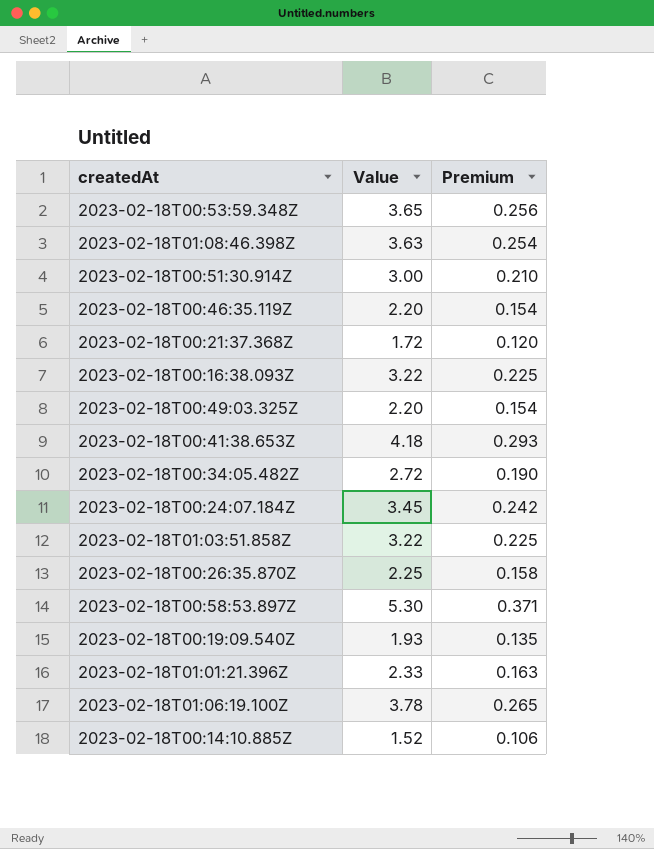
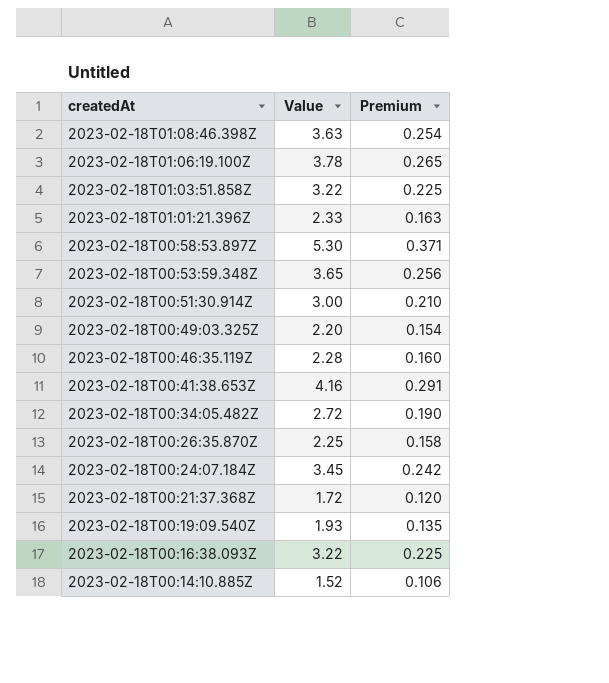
row order: none -> createdAt descending
2023-02-18T00:46:35.119Z | Value: 2.20 -> 2.28
2023-02-18T00:46:35.119Z | Premium: 0.154 -> 0.160
2023-02-18T00:41:38.653Z | Value: 4.18 -> 4.16
2023-02-18T00:41:38.653Z | Premium: 0.293 -> 0.291

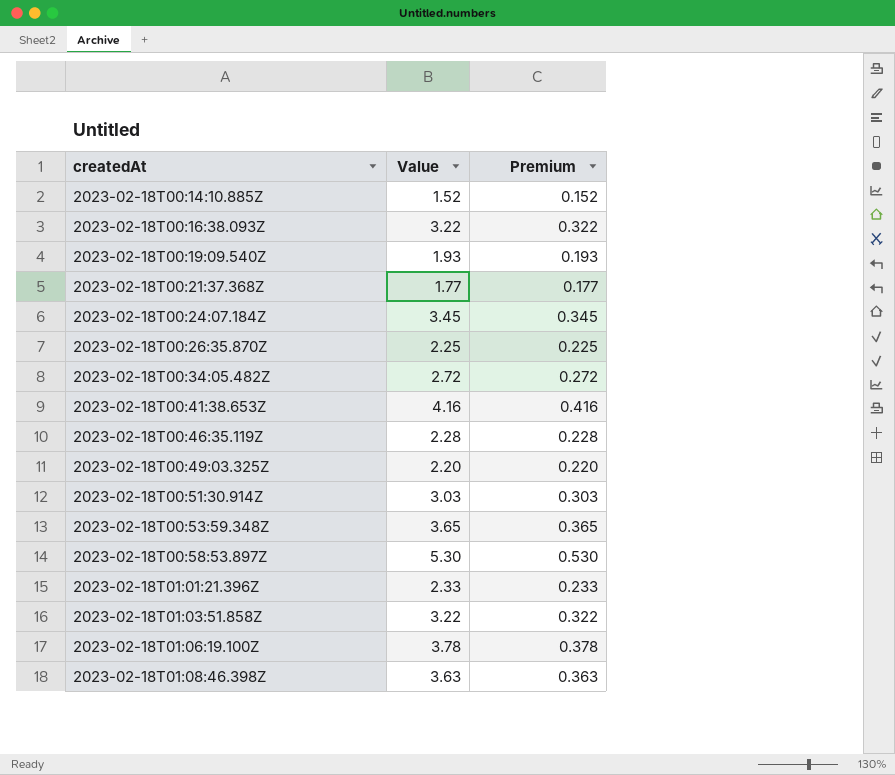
row order: createdAt descending -> createdAt ascending
column Premium | formula: [Value] * 0.07 -> [Value] * 0.1
2023-02-18T00:21:37.368Z | Value: 1.72 -> 1.77
2023-02-18T00:51:30.914Z | Value: 3.00 -> 3.03

